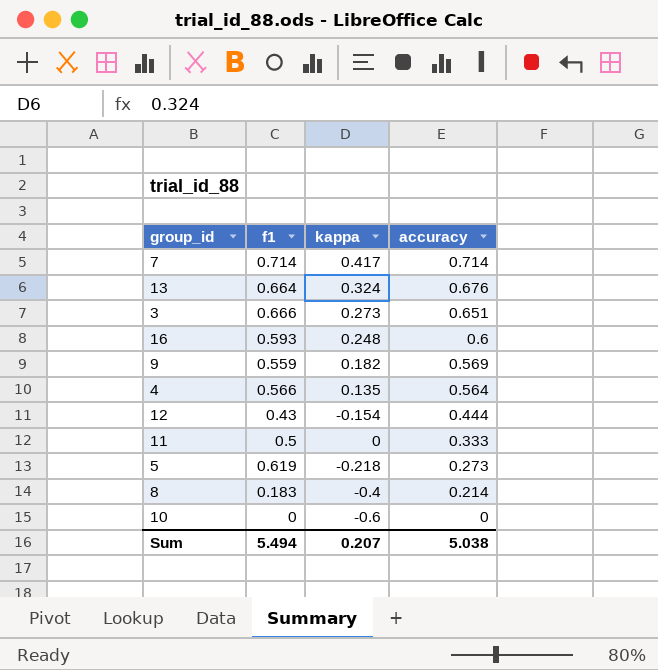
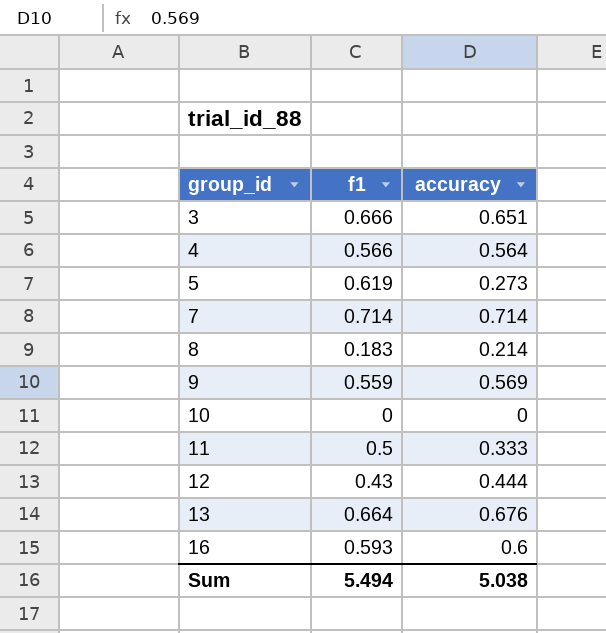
row order: accuracy descending -> group_id ascending
column kappa | position: 3 -> none

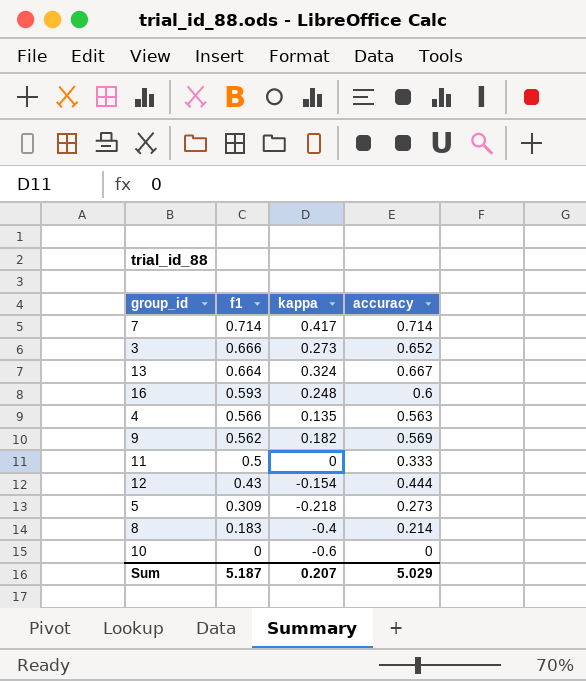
row order: group_id ascending -> f1 descending
column kappa | position: none -> 3
3 | accuracy: 0.651 -> 0.652
13 | accuracy: 0.676 -> 0.667
4 | accuracy: 0.564 -> 0.563
9 | f1: 0.559 -> 0.562
5 | f1: 0.619 -> 0.309
Sum | f1: 5.494 -> 5.187
Sum | accuracy: 5.038 -> 5.029

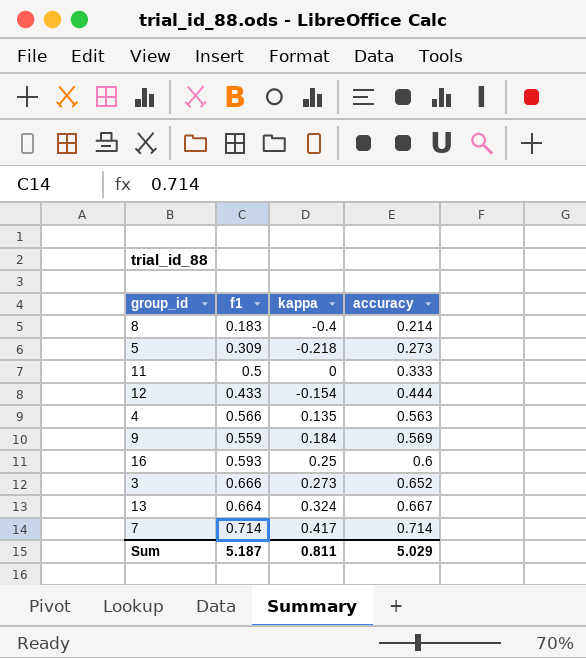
row order: f1 descending -> accuracy ascending
row 10: 0 | -0.6 | 0 -> none
12 | f1: 0.43 -> 0.433
9 | f1: 0.562 -> 0.559
9 | kappa: 0.182 -> 0.184
16 | kappa: 0.248 -> 0.25
Sum | kappa: 0.207 -> 0.811

